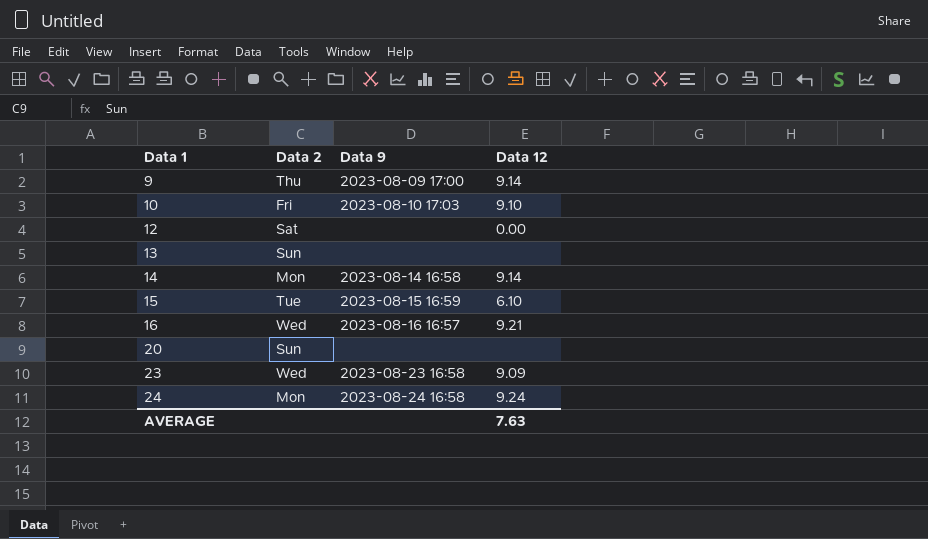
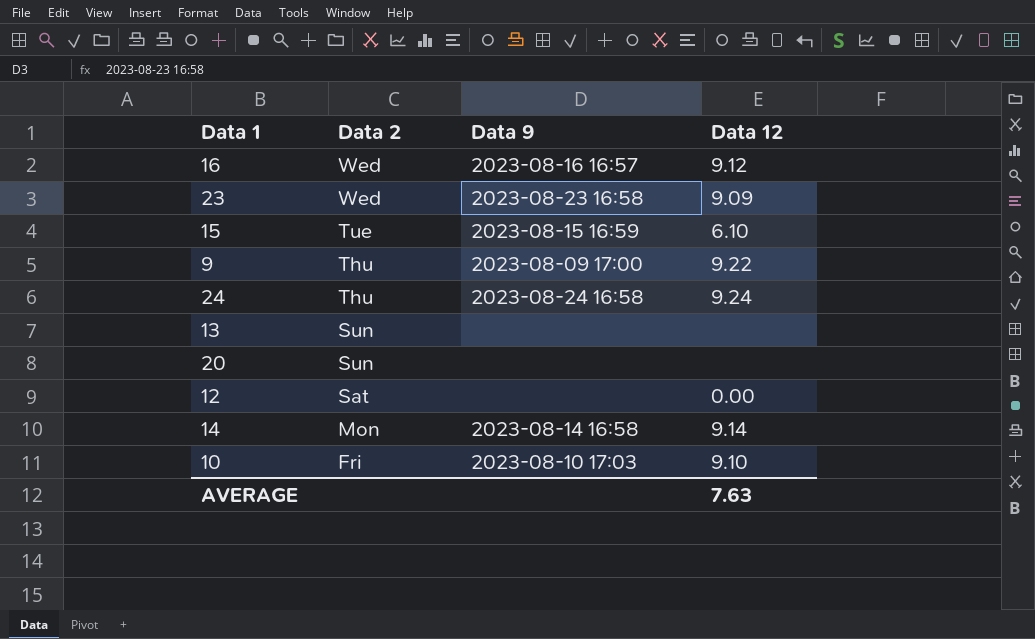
row order: Data 1 ascending -> Data 2 descending
16 | Data 12: 9.21 -> 9.12
9 | Data 12: 9.14 -> 9.22
24 | Data 2: Mon -> Thu

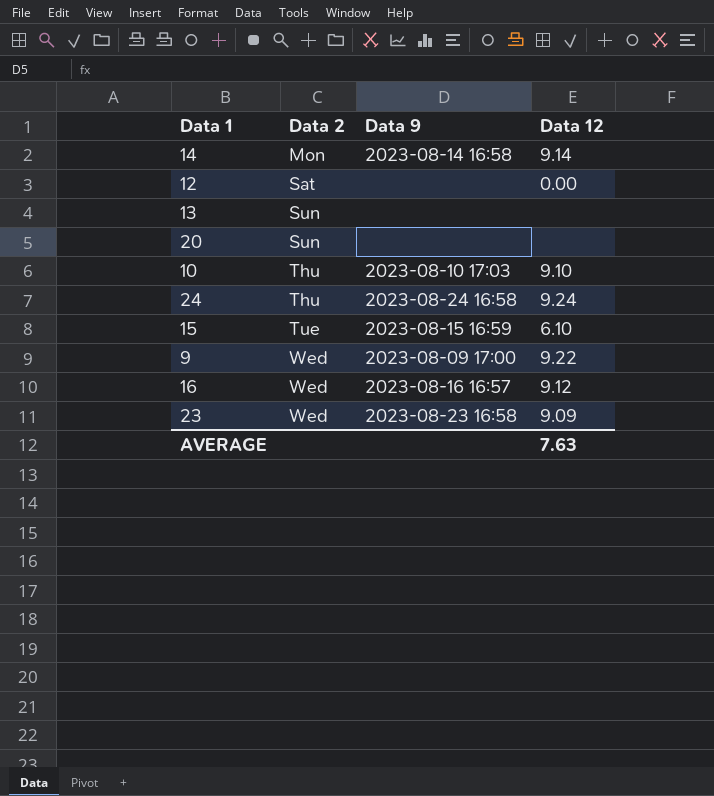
row order: Data 2 descending -> Data 2 ascending
10 | Data 2: Fri -> Thu
9 | Data 2: Thu -> Wed

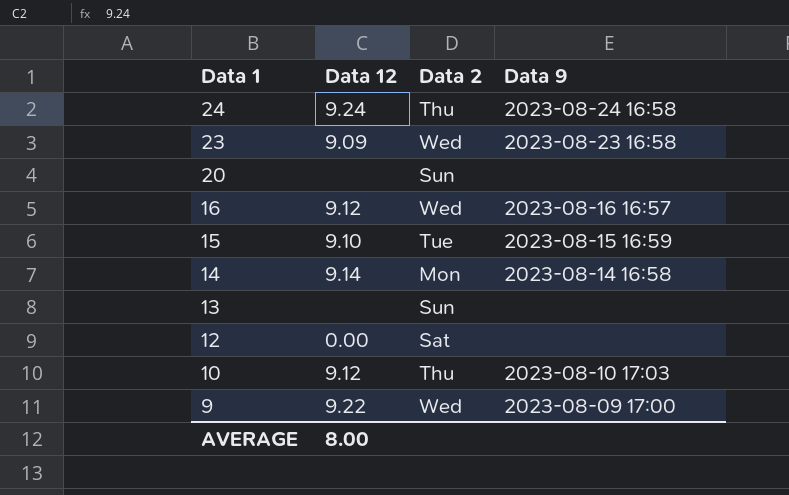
row order: Data 2 ascending -> Data 1 descending
column Data 12 | position: 4 -> 2
15 | Data 12: 6.10 -> 9.10
10 | Data 12: 9.10 -> 9.12
AVERAGE | Data 12: 7.63 -> 8.00

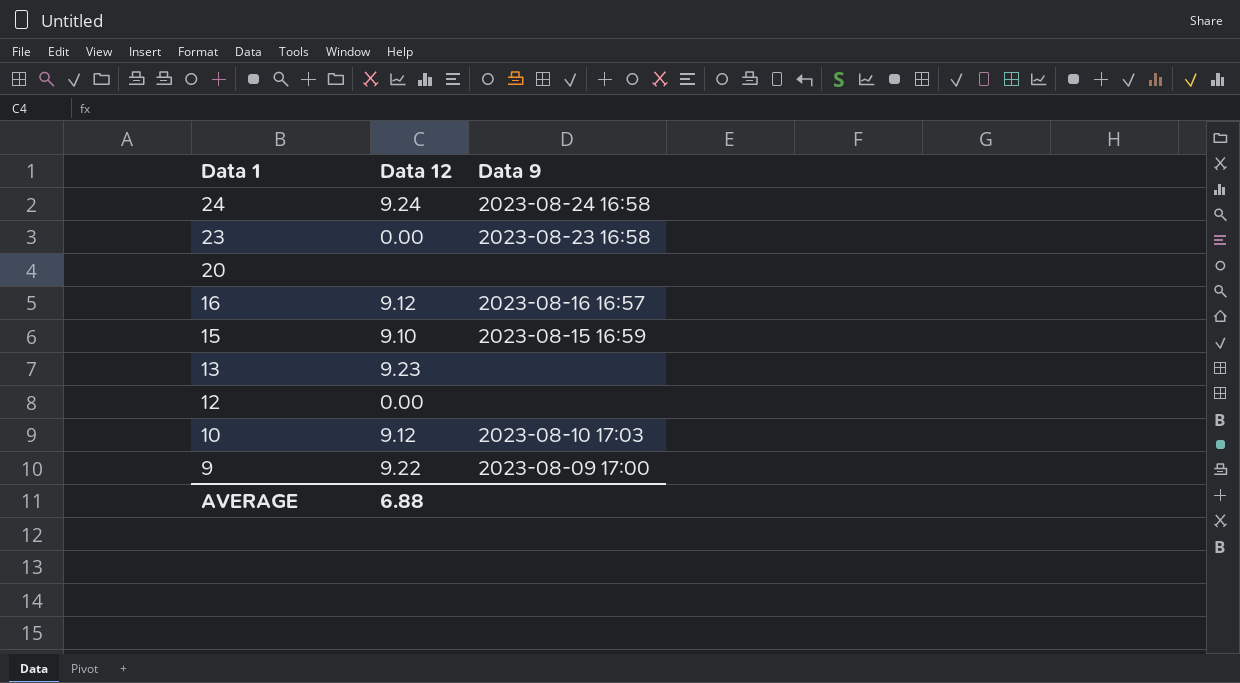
column Data 2 | position: 3 -> none
row 14: 9.14 | Mon | 2023-08-14 16:58 -> none
23 | Data 12: 9.09 -> 0.00
13 | Data 12: none -> 9.23
AVERAGE | Data 12: 8.00 -> 6.88

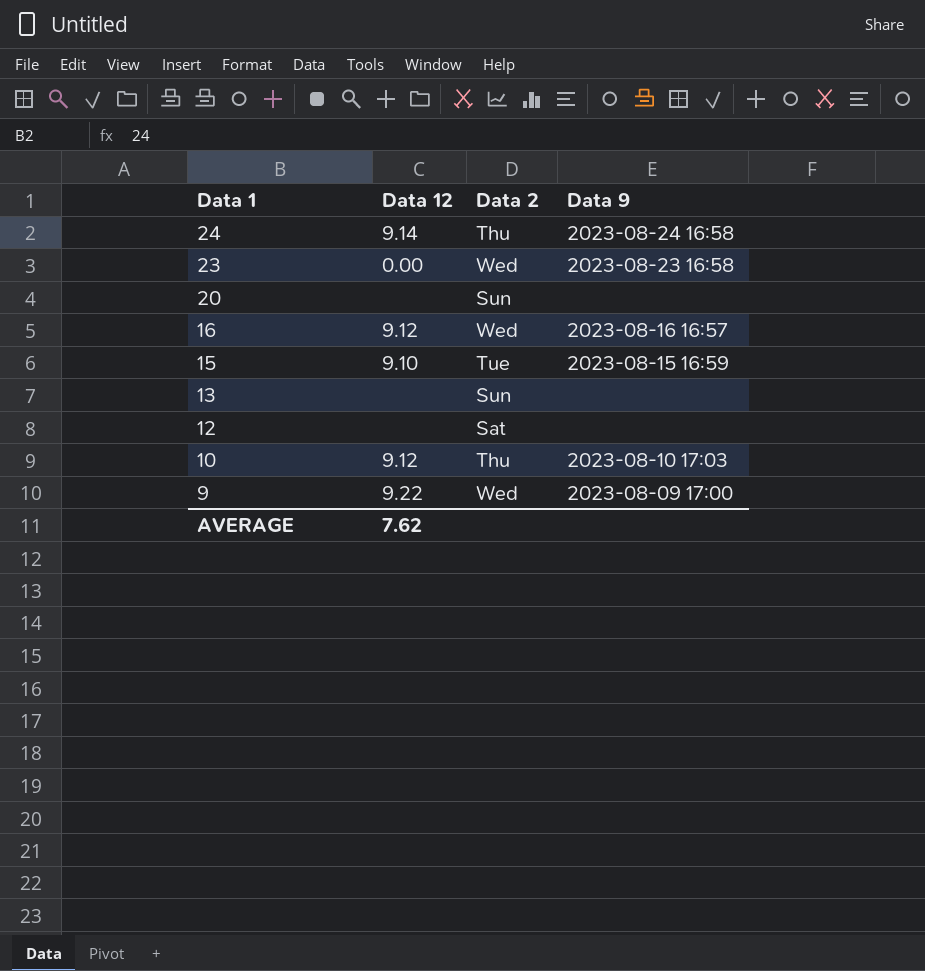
column Data 2 | position: none -> 3
24 | Data 12: 9.24 -> 9.14
13 | Data 12: 9.23 -> none
12 | Data 12: 0.00 -> none
AVERAGE | Data 12: 6.88 -> 7.62

